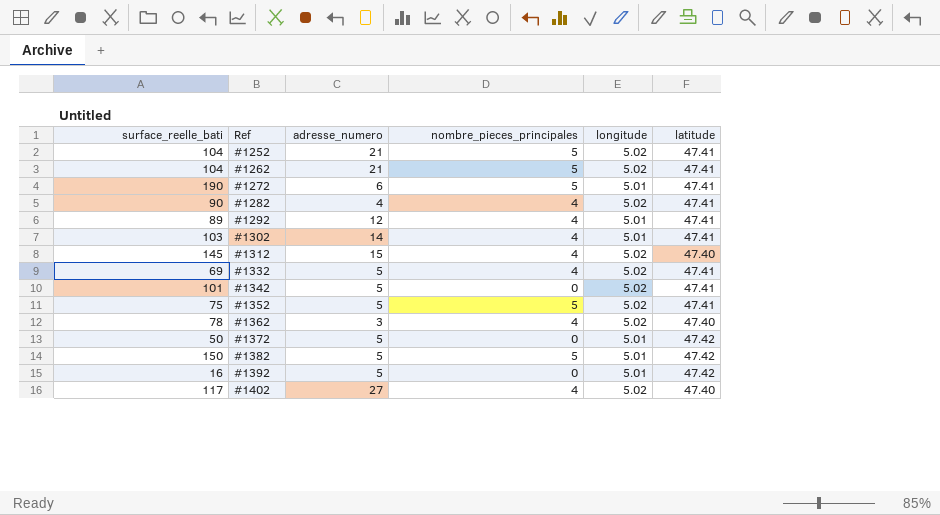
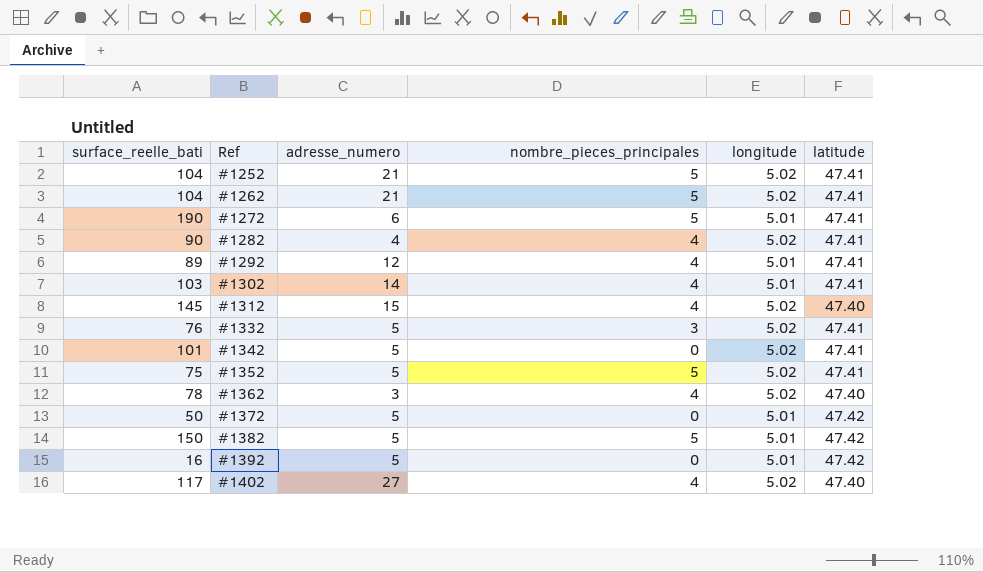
#1332 | surface_reelle_bati: 69 -> 76
#1332 | nombre_pieces_principales: 4 -> 3

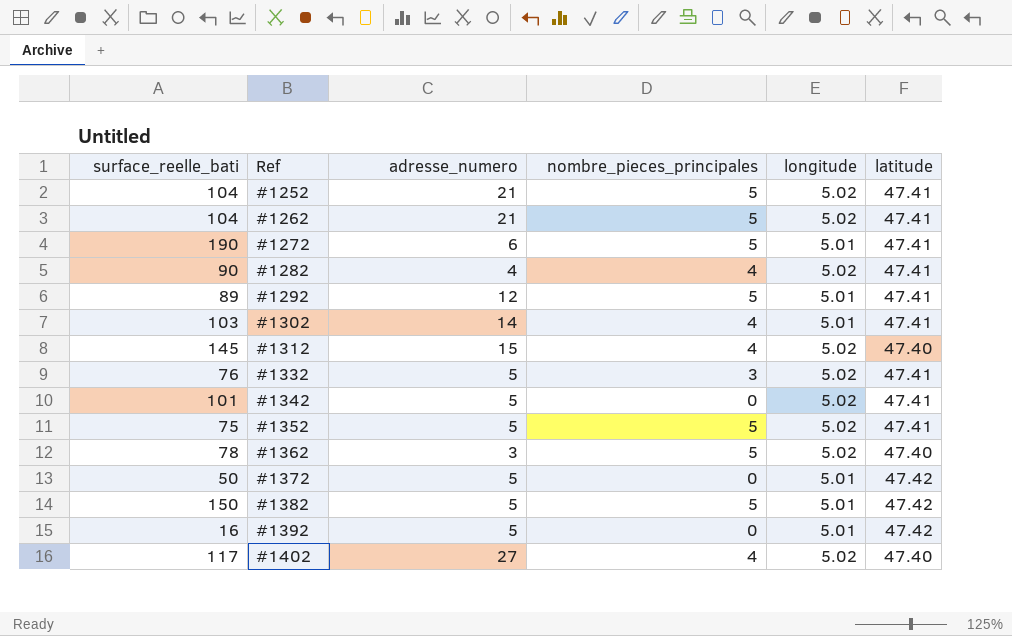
#1292 | nombre_pieces_principales: 4 -> 5
#1362 | nombre_pieces_principales: 4 -> 5

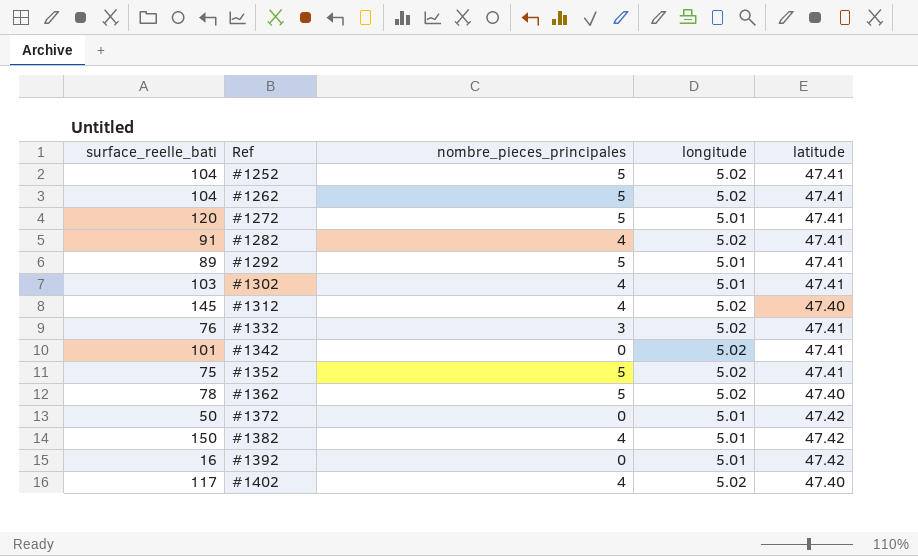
column adresse_numero | position: 3 -> none
#1272 | surface_reelle_bati: 190 -> 120
#1282 | surface_reelle_bati: 90 -> 91
#1382 | nombre_pieces_principales: 5 -> 4

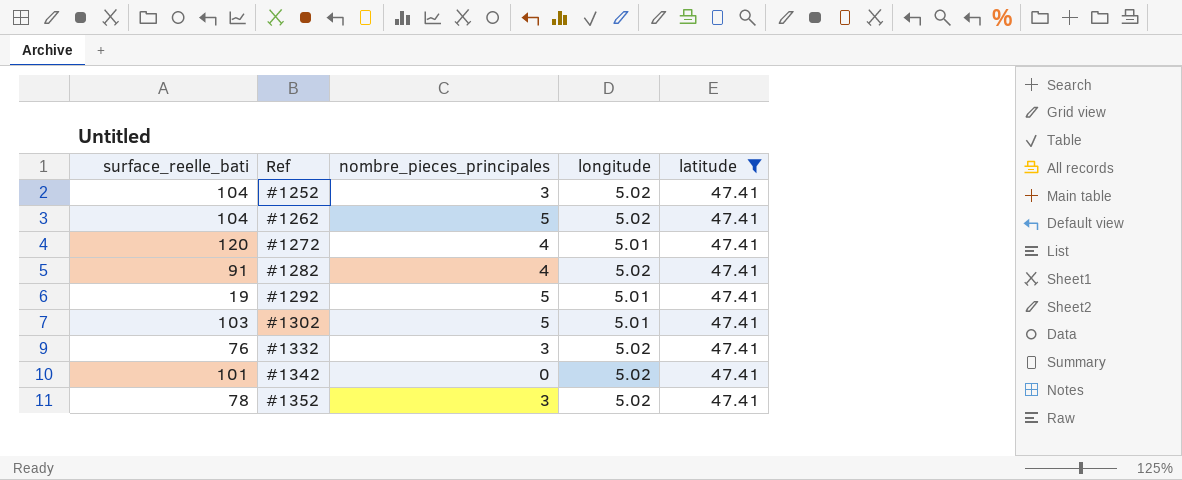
filter: none -> latitude = 47.41
#1252 | nombre_pieces_principales: 5 -> 3
#1272 | nombre_pieces_principales: 5 -> 4
#1292 | surface_reelle_bati: 89 -> 19
#1302 | nombre_pieces_principales: 4 -> 5
#1352 | surface_reelle_bati: 75 -> 78
#1352 | nombre_pieces_principales: 5 -> 3

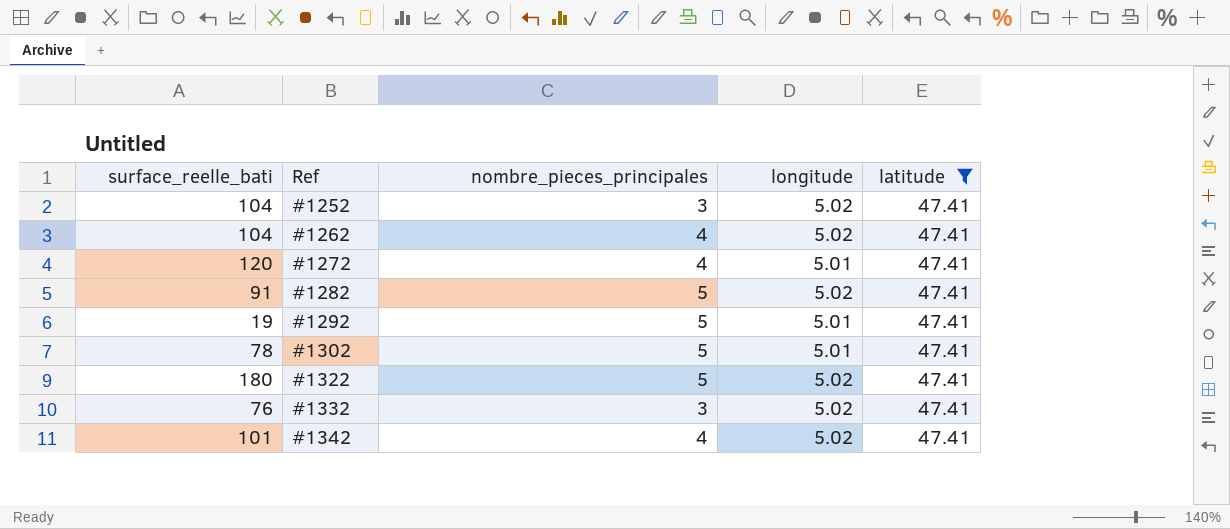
row #1352: 78 | 3 | 5.02 | 47.41 -> none
#1262 | nombre_pieces_principales: 5 -> 4
#1282 | nombre_pieces_principales: 4 -> 5
#1302 | surface_reelle_bati: 103 -> 78
row #1322: none -> 180 | 5 | 5.02 | 47.41
#1342 | nombre_pieces_principales: 0 -> 4

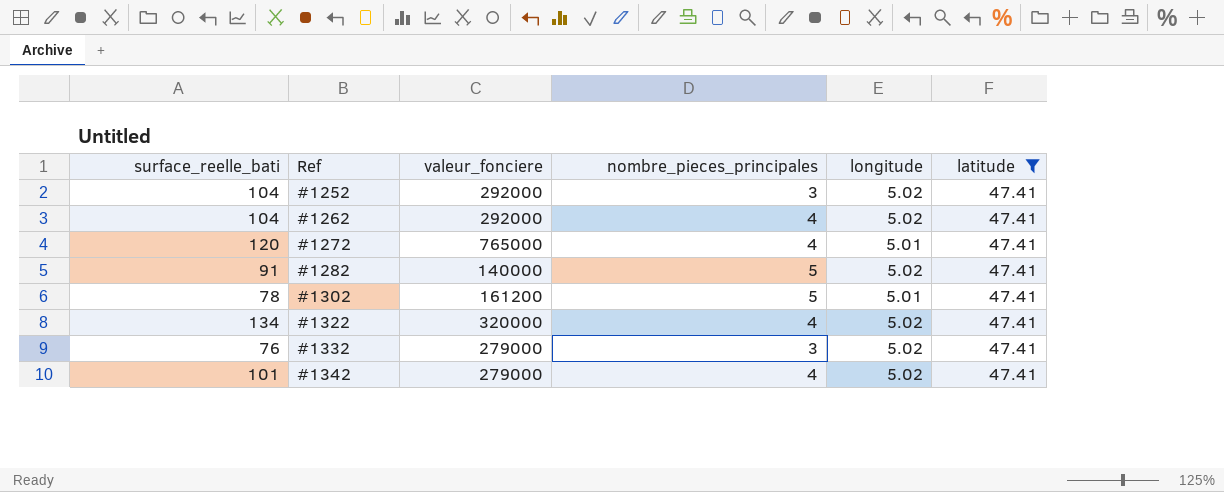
column valeur_fonciere | position: none -> 3
row #1292: 19 | 5 | 5.01 | 47.41 -> none
#1322 | surface_reelle_bati: 180 -> 134
#1322 | nombre_pieces_principales: 5 -> 4

